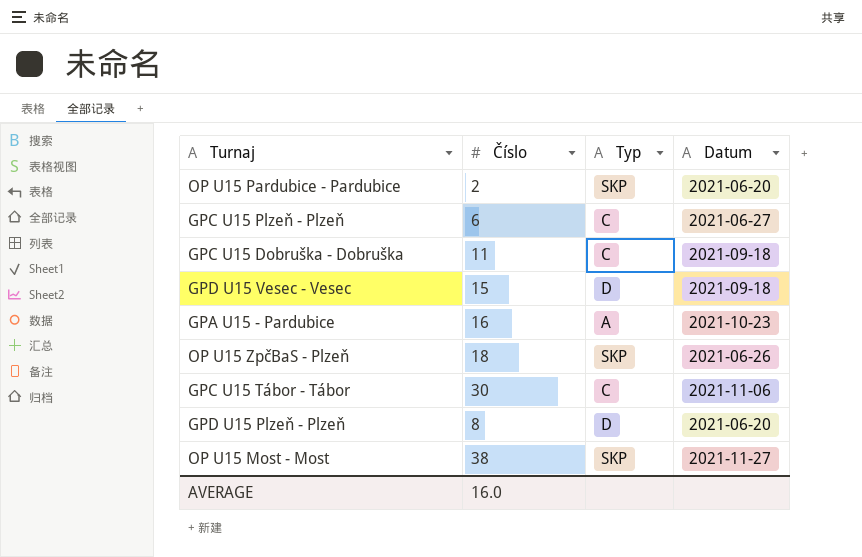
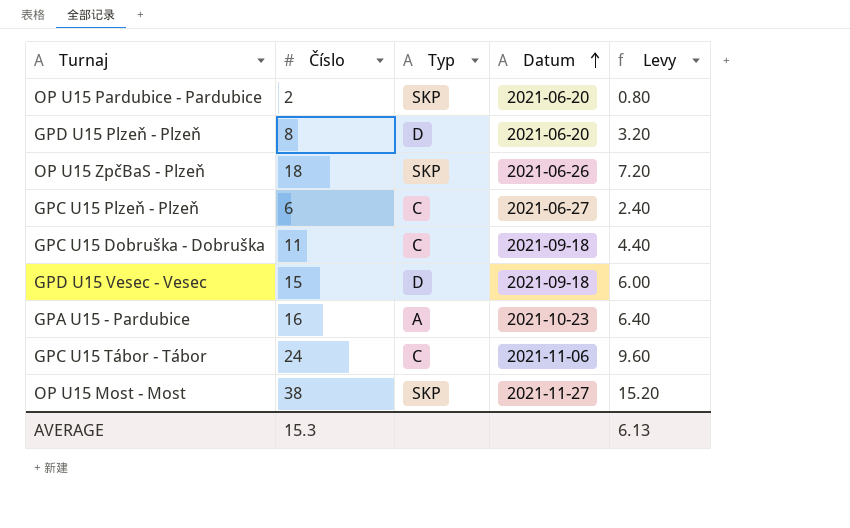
row order: none -> Datum ascending
column Levy | formula: none -> [Číslo] * 0.4
GPC U15 Tábor - Tábor | Číslo: 30 -> 24
AVERAGE | Číslo: 16.0 -> 15.3

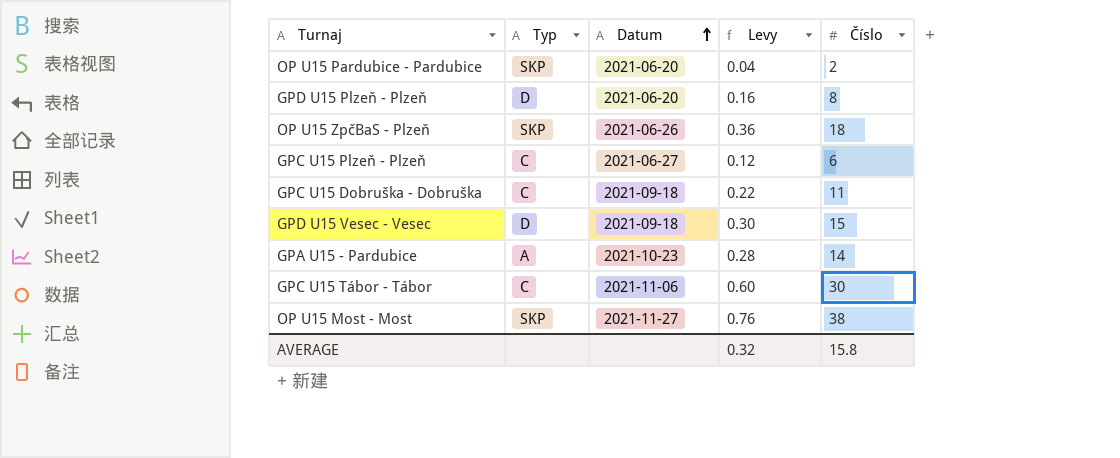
column Levy | formula: [Číslo] * 0.4 -> [Číslo] * 0.02
column Číslo | position: 2 -> 5
GPA U15 - Pardubice | Číslo: 16 -> 14
GPC U15 Tábor - Tábor | Číslo: 24 -> 30
AVERAGE | Levy: 6.13 -> 0.32
AVERAGE | Číslo: 15.3 -> 15.8

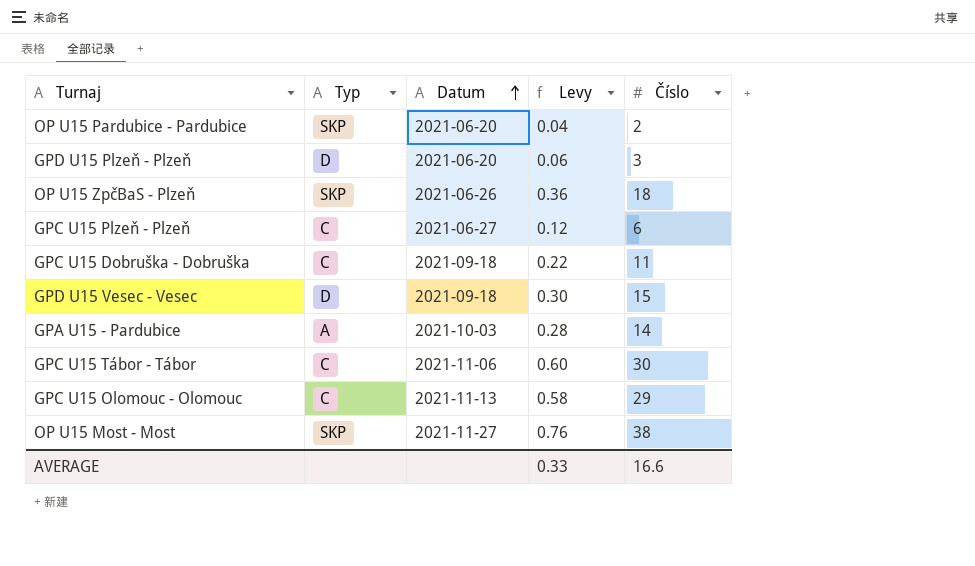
GPD U15 Plzeň - Plzeň | Levy: 0.16 -> 0.06
GPD U15 Plzeň - Plzeň | Číslo: 8 -> 3
GPA U15 - Pardubice | Datum: 2021-10-23 -> 2021-10-03
row GPC U15 Olomouc - Olomouc: none -> C | 2021-11-13 | 0.58 | 29
AVERAGE | Levy: 0.32 -> 0.33
AVERAGE | Číslo: 15.8 -> 16.6

